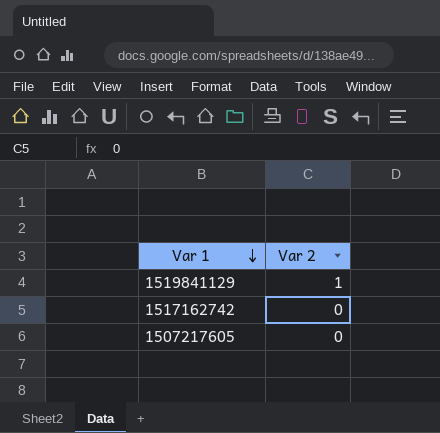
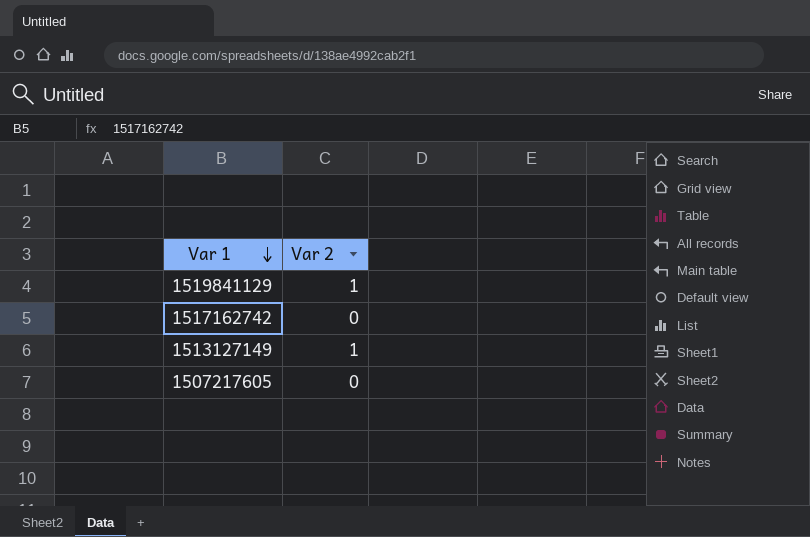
row 1513127149: none -> 1

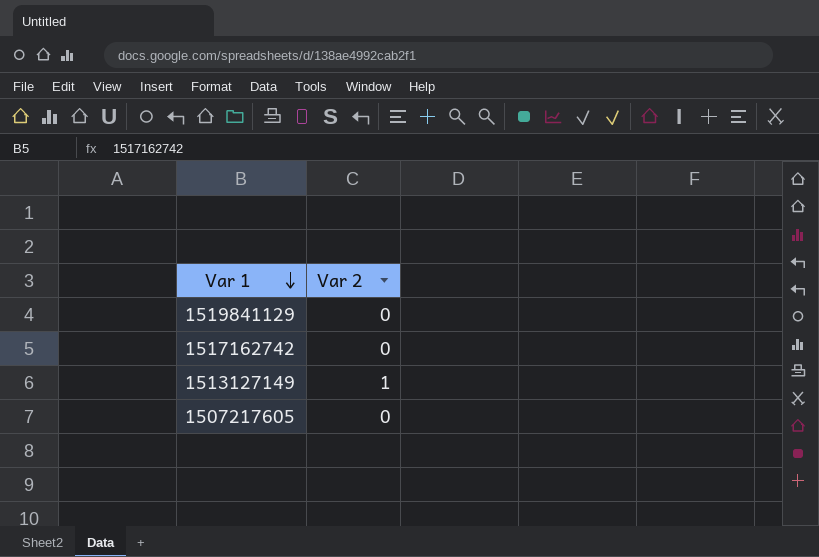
1519841129 | Var 2: 1 -> 0

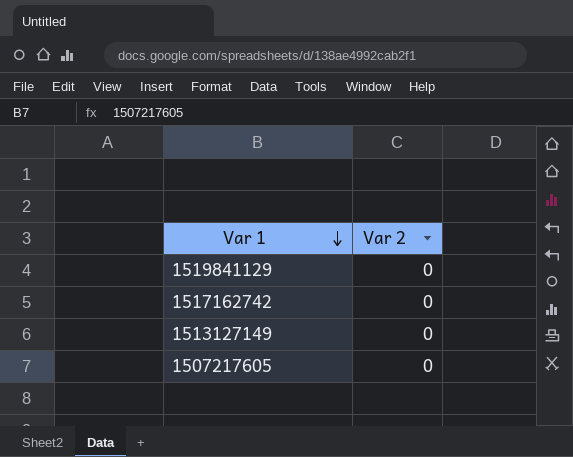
1513127149 | Var 2: 1 -> 0

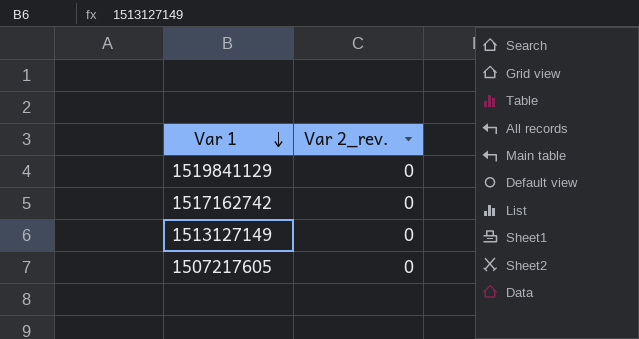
column name: Var 2 -> Var 2_rev.

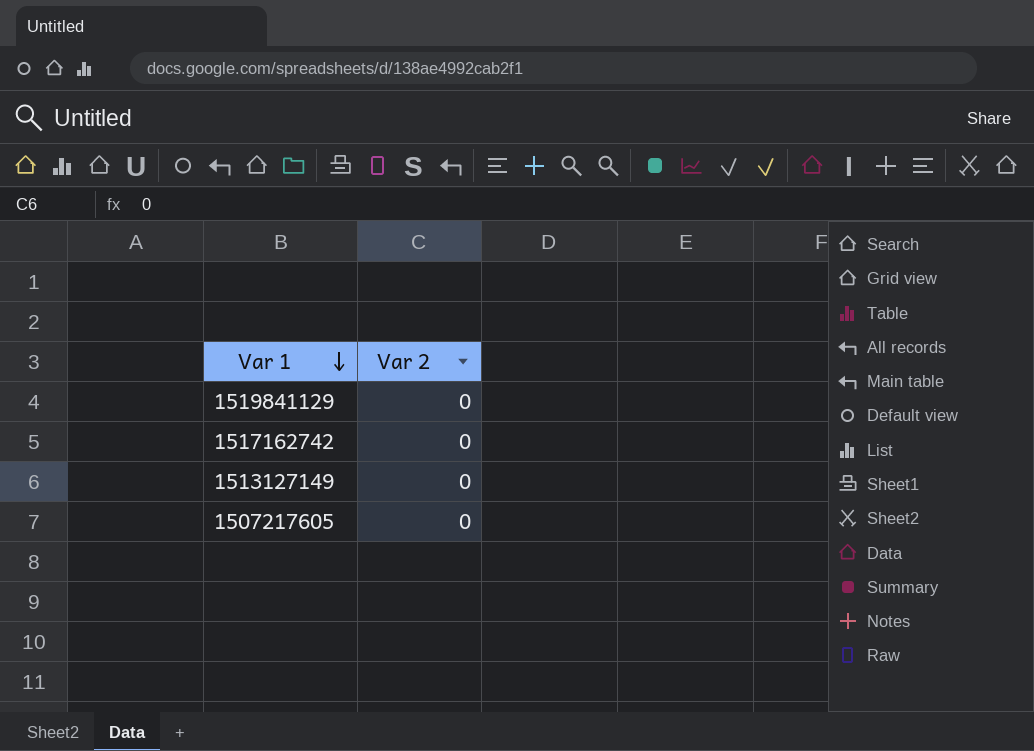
column name: Var 2_rev. -> Var 2

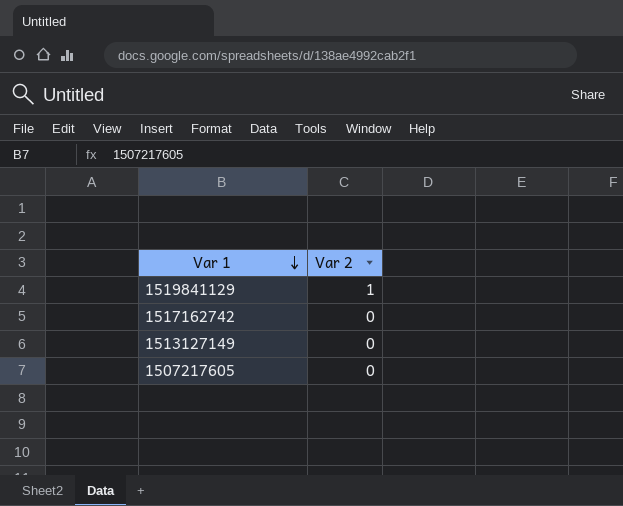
1519841129 | Var 2: 0 -> 1

